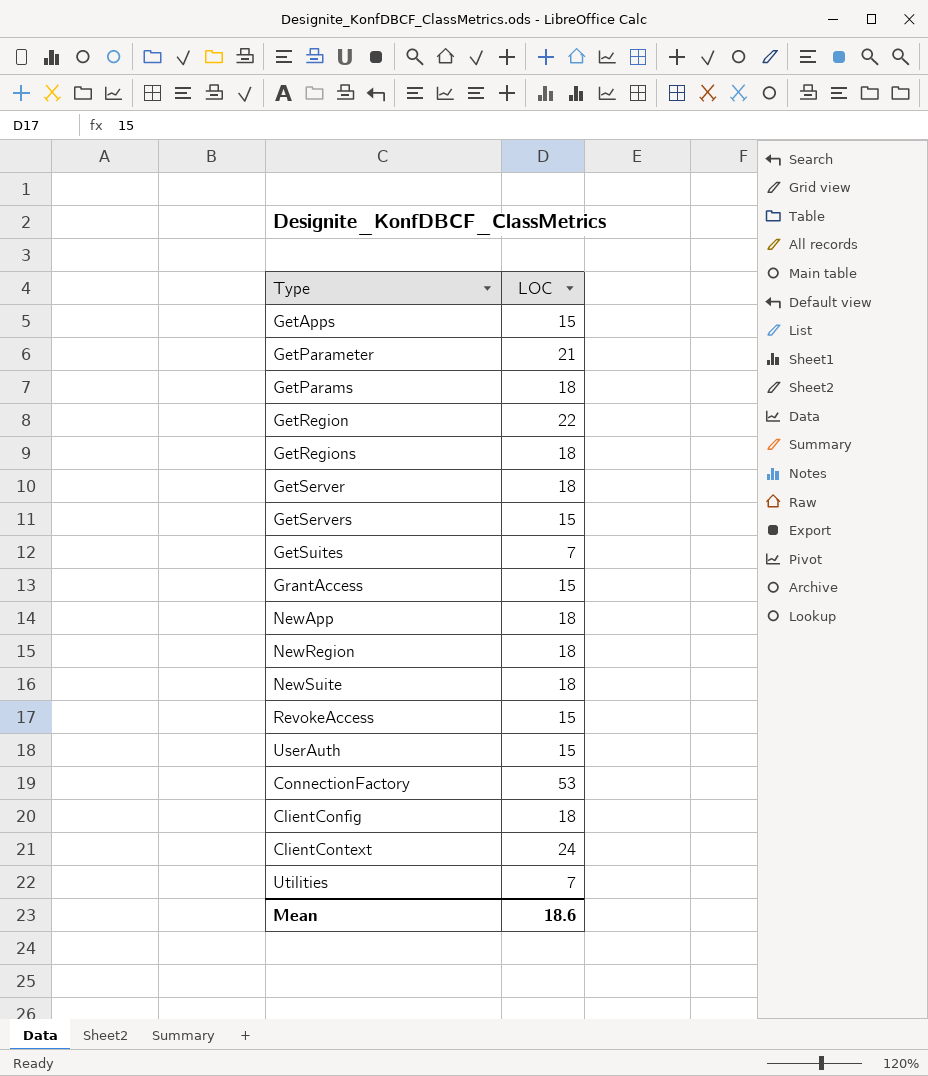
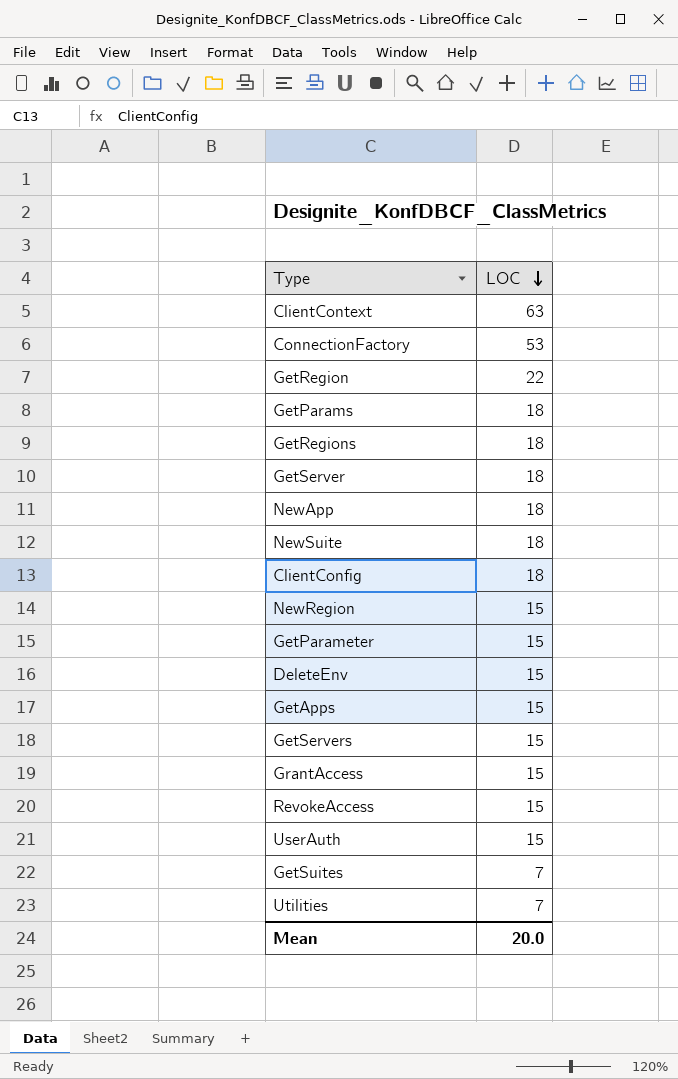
row order: none -> LOC descending
ClientContext | LOC: 24 -> 63
NewRegion | LOC: 18 -> 15
GetParameter | LOC: 21 -> 15
row DeleteEnv: none -> 15
Mean | LOC: 18.6 -> 20.0

